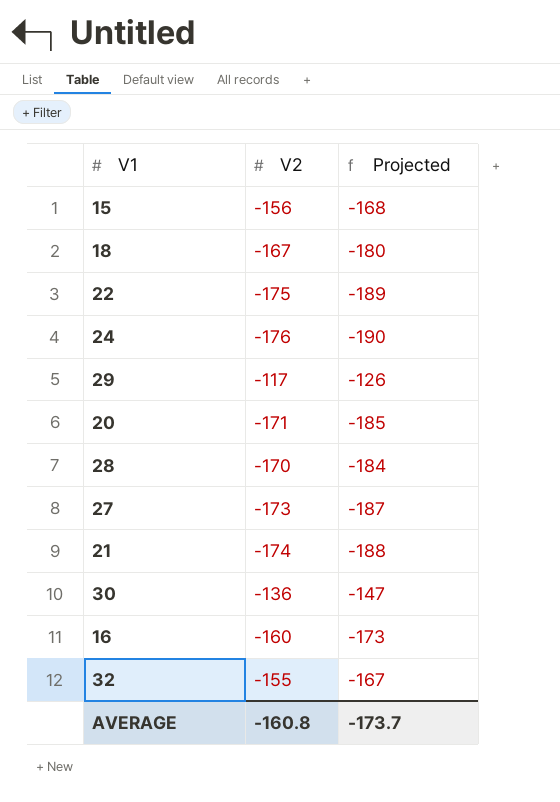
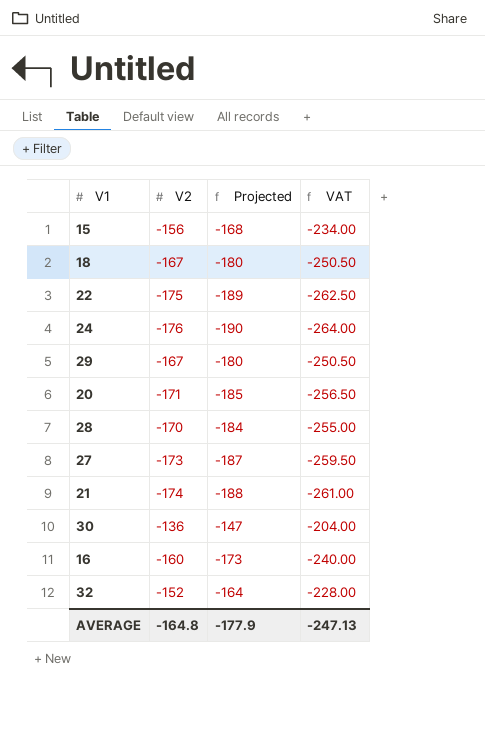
column VAT | formula: none -> [V2] * 1.5
29 | V2: -117 -> -167
29 | Projected: -126 -> -180
32 | V2: -155 -> -152
32 | Projected: -167 -> -164
AVERAGE | V2: -160.8 -> -164.8
AVERAGE | Projected: -173.7 -> -177.9

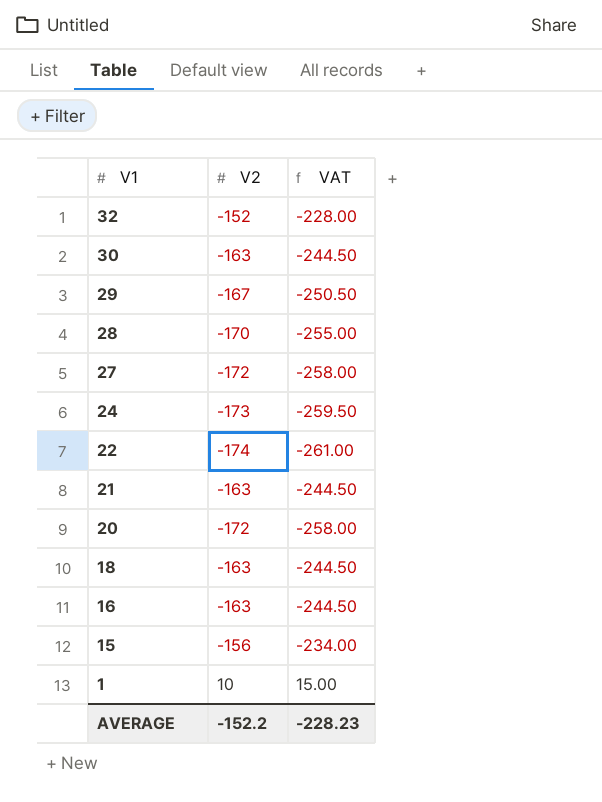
row order: none -> V1 descending
column Projected | formula: [V2] * 1.08 -> none
30 | V2: -136 -> -163
30 | VAT: -204.00 -> -244.50
27 | V2: -173 -> -172
27 | VAT: -259.50 -> -258.00
24 | V2: -176 -> -173
24 | VAT: -264.00 -> -259.50
22 | V2: -175 -> -174
22 | VAT: -262.50 -> -261.00
21 | V2: -174 -> -163
21 | VAT: -261.00 -> -244.50
20 | V2: -171 -> -172
20 | VAT: -256.50 -> -258.00
18 | V2: -167 -> -163
18 | VAT: -250.50 -> -244.50
16 | V2: -160 -> -163
16 | VAT: -240.00 -> -244.50
row 1: none -> 10 | 15.00
AVERAGE | V2: -164.8 -> -152.2
AVERAGE | VAT: -247.13 -> -228.23

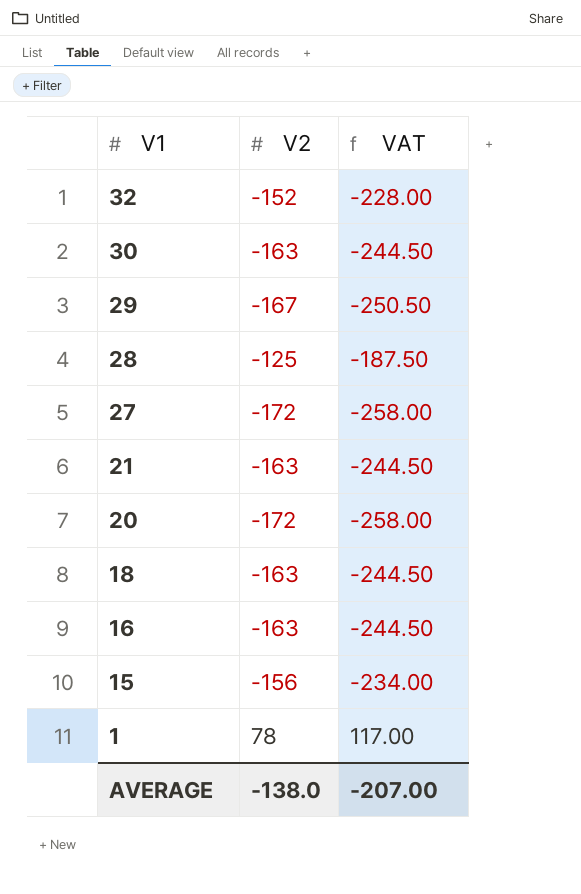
row 24: -173 | -259.50 -> none
row 22: -174 | -261.00 -> none
28 | V2: -170 -> -125
28 | VAT: -255.00 -> -187.50
1 | V2: 10 -> 78
1 | VAT: 15.00 -> 117.00
AVERAGE | V2: -152.2 -> -138.0
AVERAGE | VAT: -228.23 -> -207.00

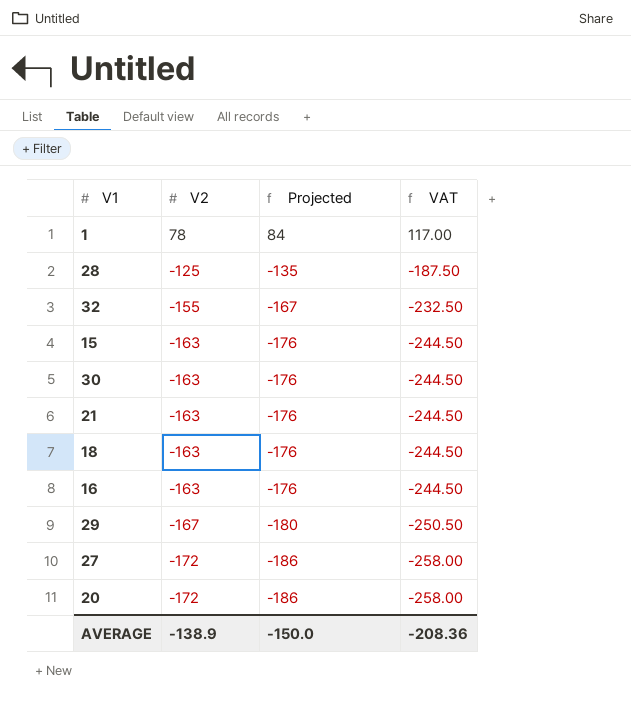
row order: V1 descending -> V2 descending
column Projected | formula: none -> [V2] * 1.08
32 | V2: -152 -> -155
32 | VAT: -228.00 -> -232.50
15 | V2: -156 -> -163
15 | VAT: -234.00 -> -244.50
AVERAGE | V2: -138.0 -> -138.9
AVERAGE | VAT: -207.00 -> -208.36

